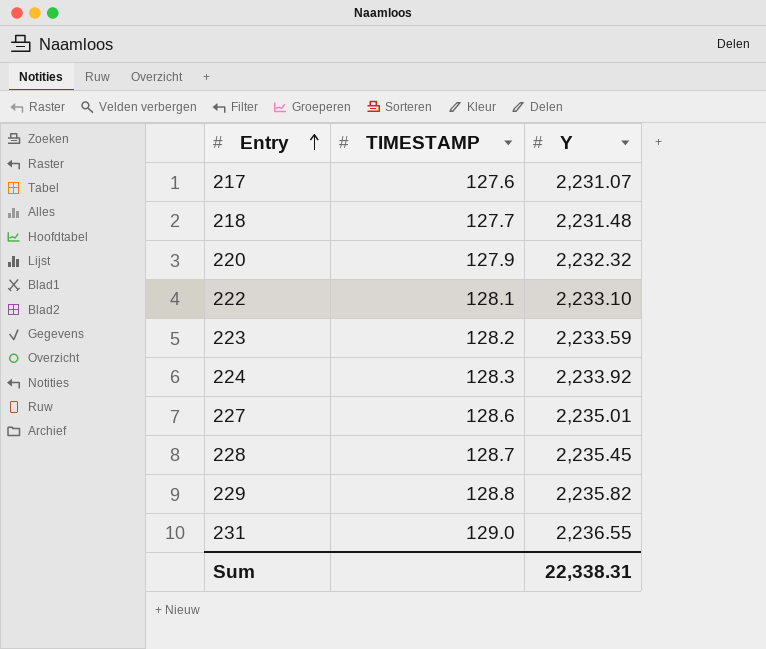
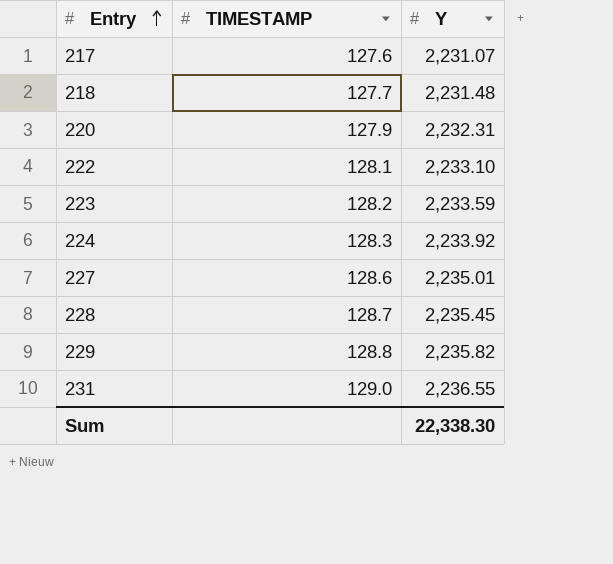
220 | Y: 2,232.32 -> 2,232.31
Sum | Y: 22,338.31 -> 22,338.30

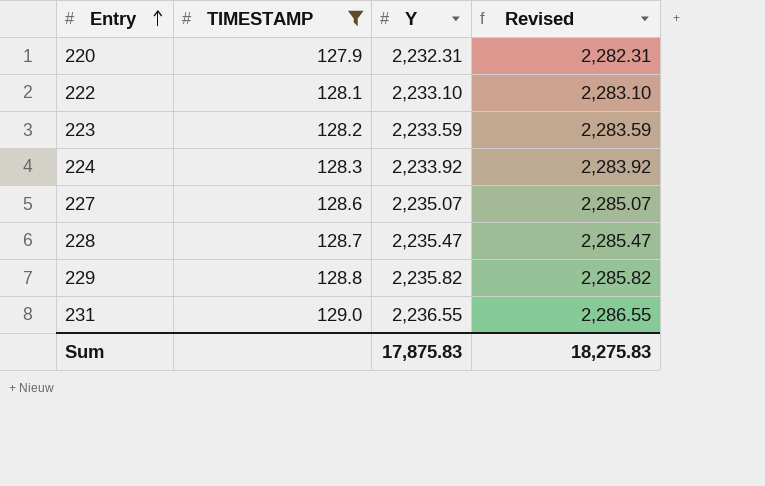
filter: none -> TIMESTAMP >= 127.9
column Revised | formula: none -> [Y] + 50
227 | Y: 2,235.01 -> 2,235.07
228 | Y: 2,235.45 -> 2,235.47
Sum | Y: 22,338.30 -> 17,875.83

